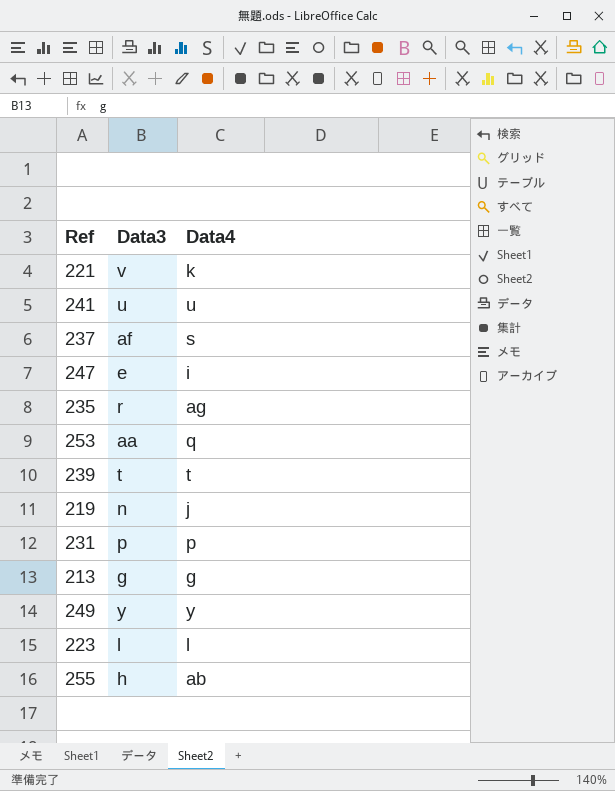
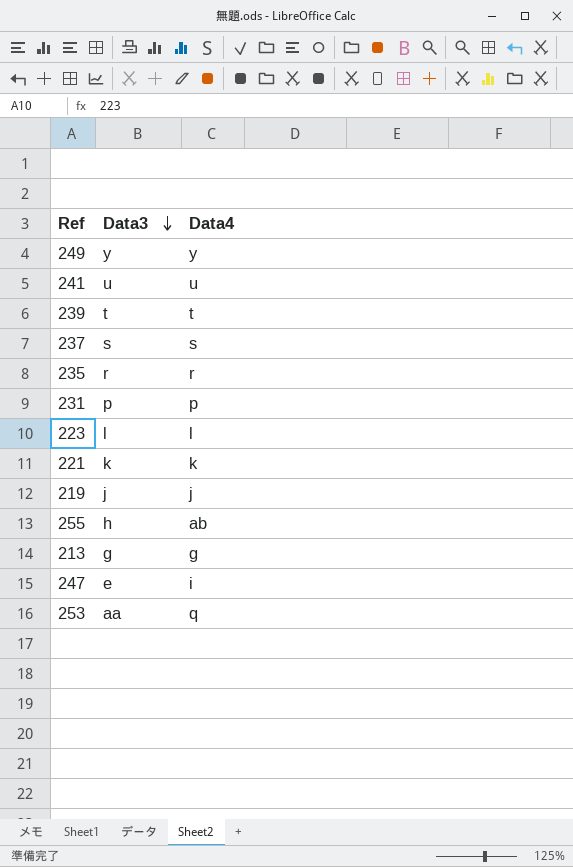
row order: none -> Data3 descending
237 | Data3: af -> s
235 | Data4: ag -> r
221 | Data3: v -> k
219 | Data3: n -> j

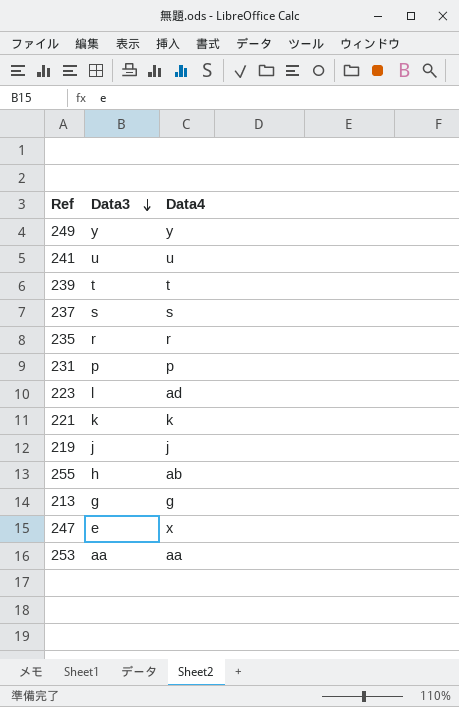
223 | Data4: l -> ad
247 | Data4: i -> x
253 | Data4: q -> aa

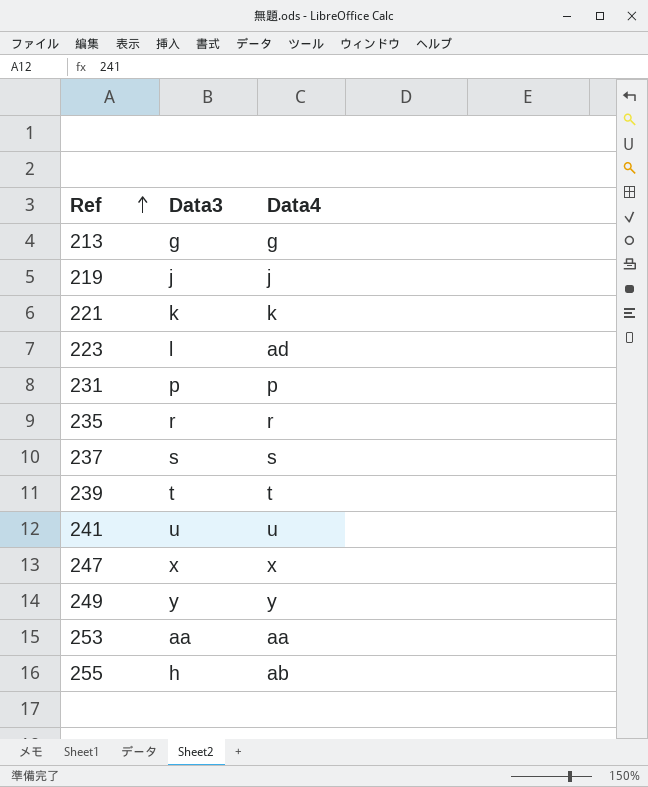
row order: Data3 descending -> Ref ascending
247 | Data3: e -> x

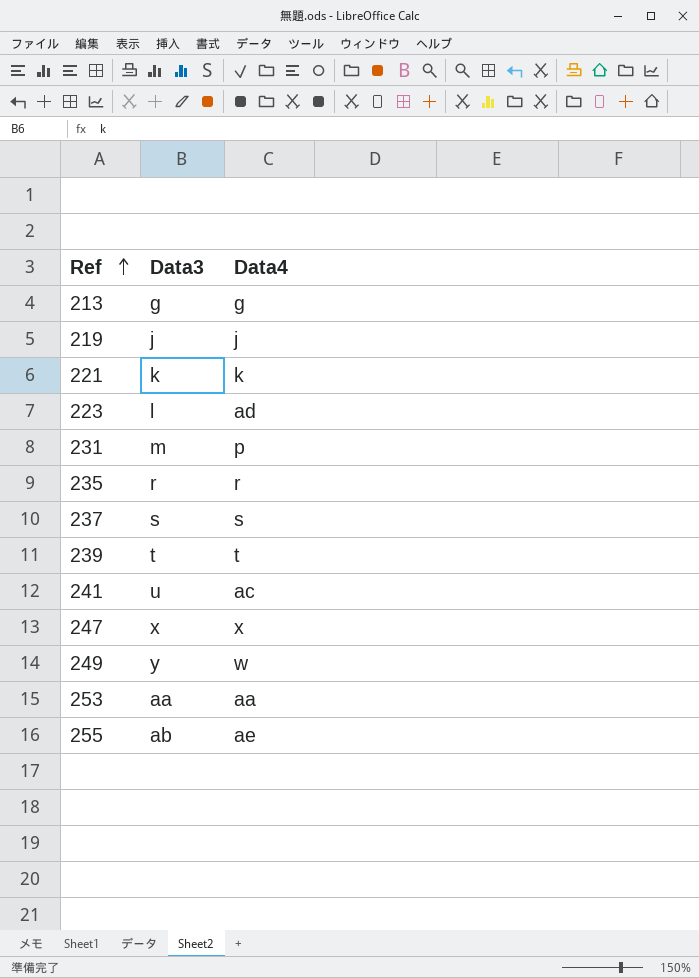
231 | Data3: p -> m
241 | Data4: u -> ac
249 | Data4: y -> w
255 | Data3: h -> ab
255 | Data4: ab -> ae

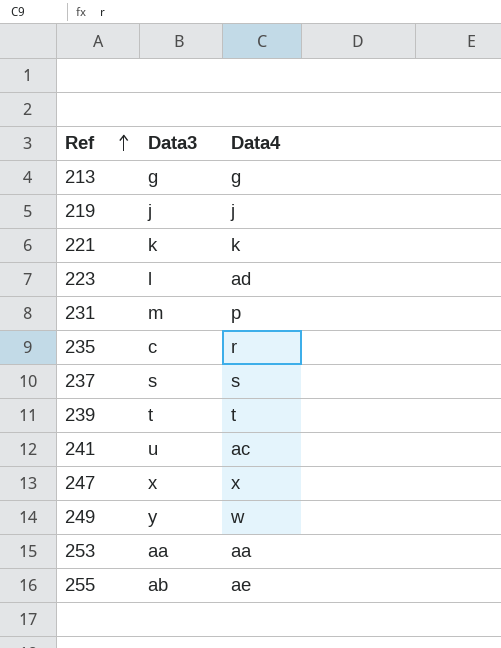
235 | Data3: r -> c

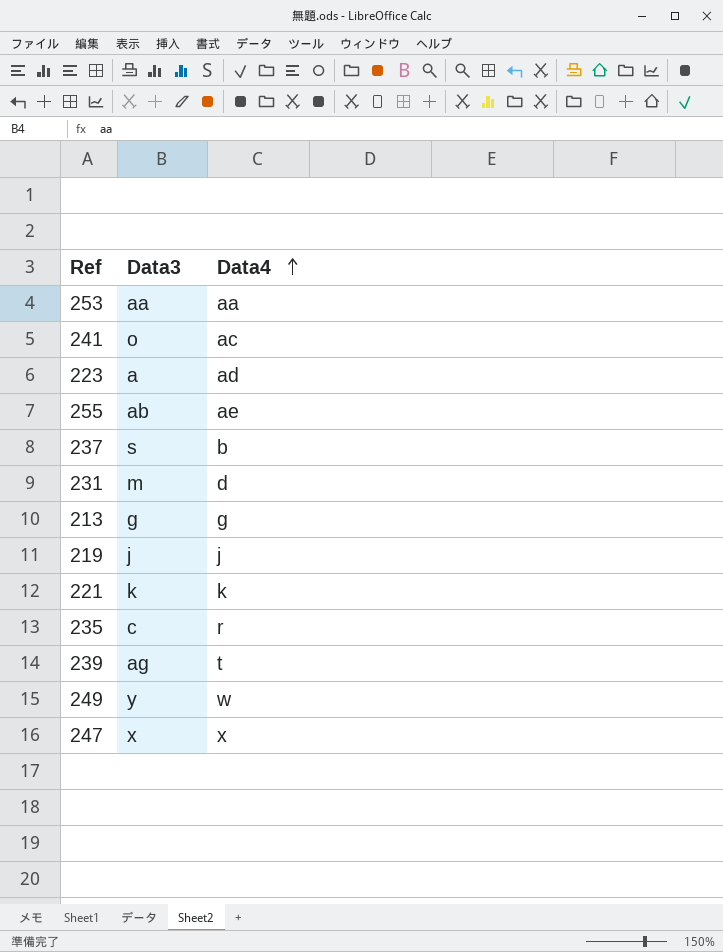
row order: Ref ascending -> Data4 ascending
241 | Data3: u -> o
223 | Data3: l -> a
237 | Data4: s -> b
231 | Data4: p -> d
239 | Data3: t -> ag

